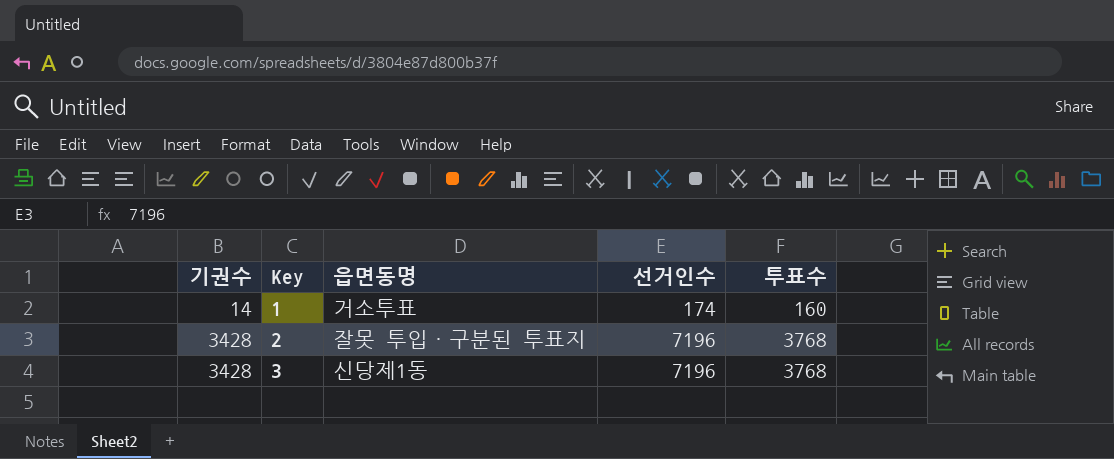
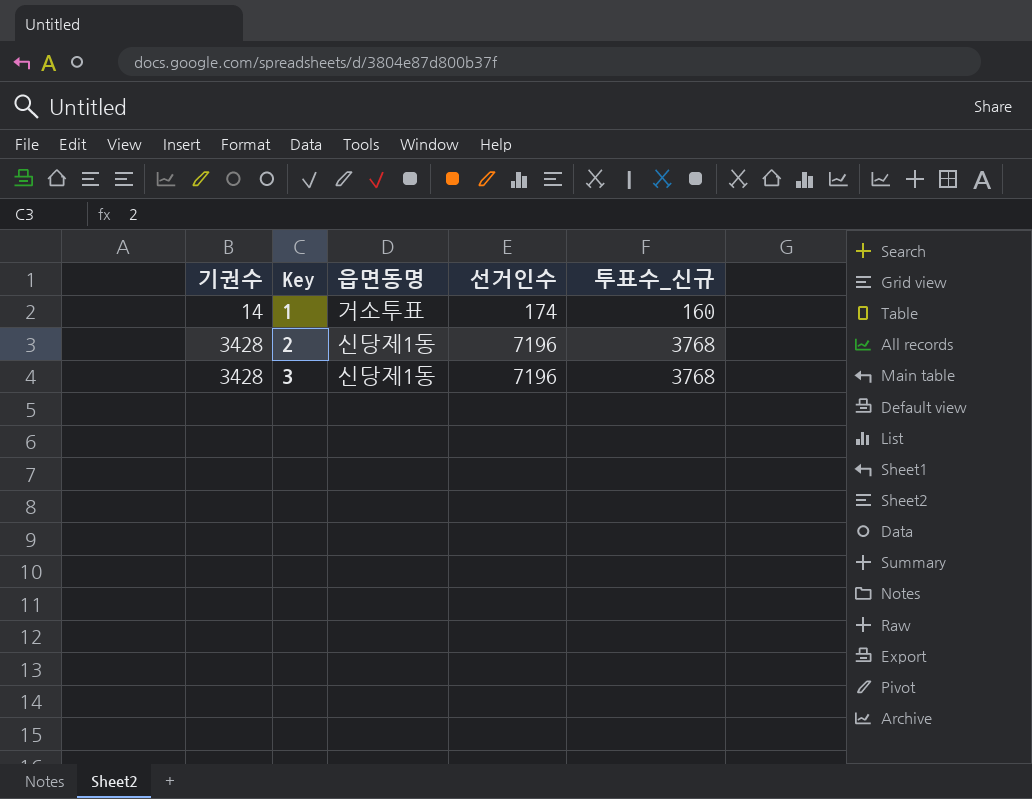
column name: 투표수 -> 투표수_신규
2 | 읍면동명: 잘못 투입·구분된 투표지 -> 신당제1동

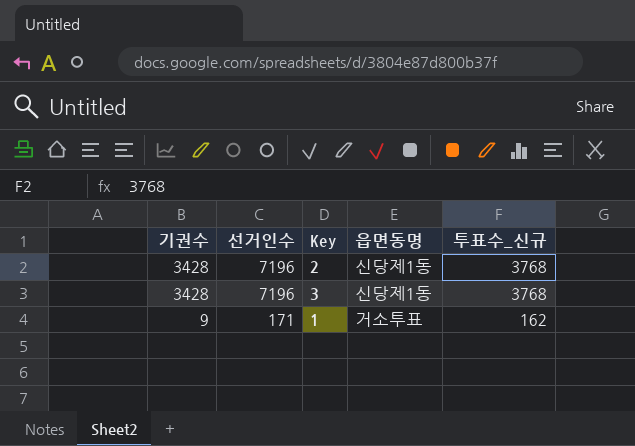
row order: 기권수 ascending -> 기권수 descending
column 선거인수 | position: 4 -> 2
1 | 기권수: 14 -> 9
1 | 선거인수: 174 -> 171
1 | 투표수_신규: 160 -> 162

